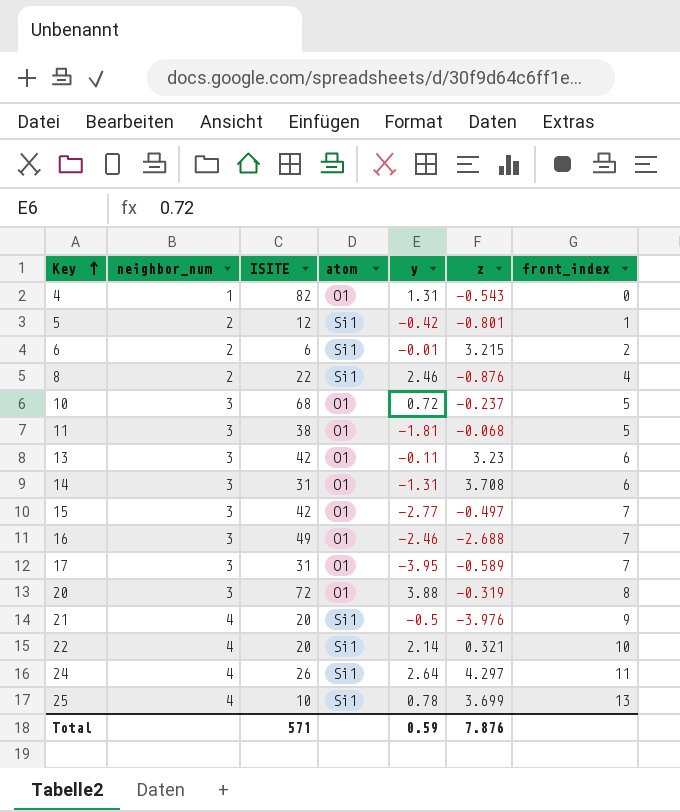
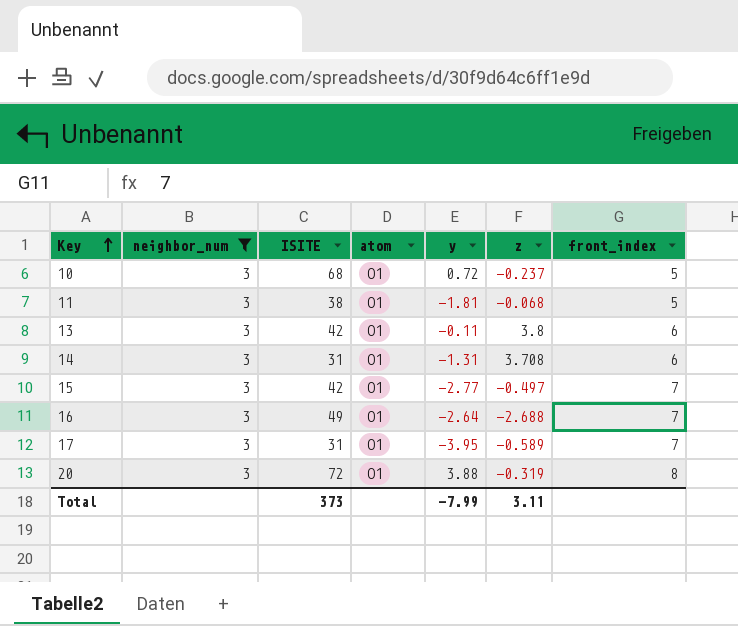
filter: none -> neighbor_num = 3
13 | z: 3.23 -> 3.8
16 | y: -2.46 -> -2.64
Total | ISITE: 571 -> 373
Total | y: 0.59 -> -7.99
Total | z: 7.876 -> 3.11

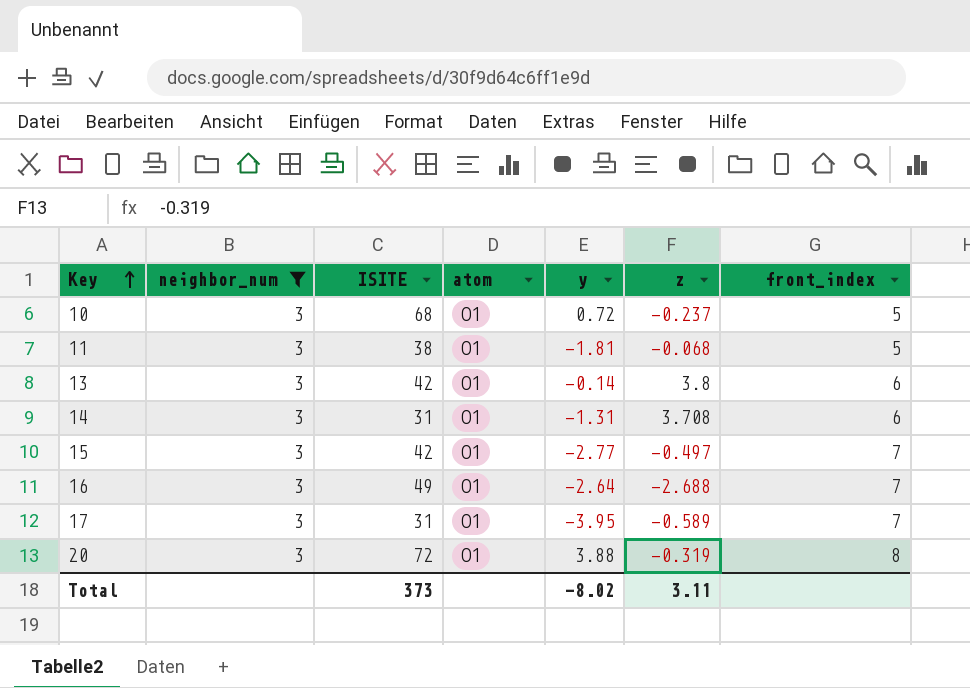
13 | y: -0.11 -> -0.14
Total | y: -7.99 -> -8.02

